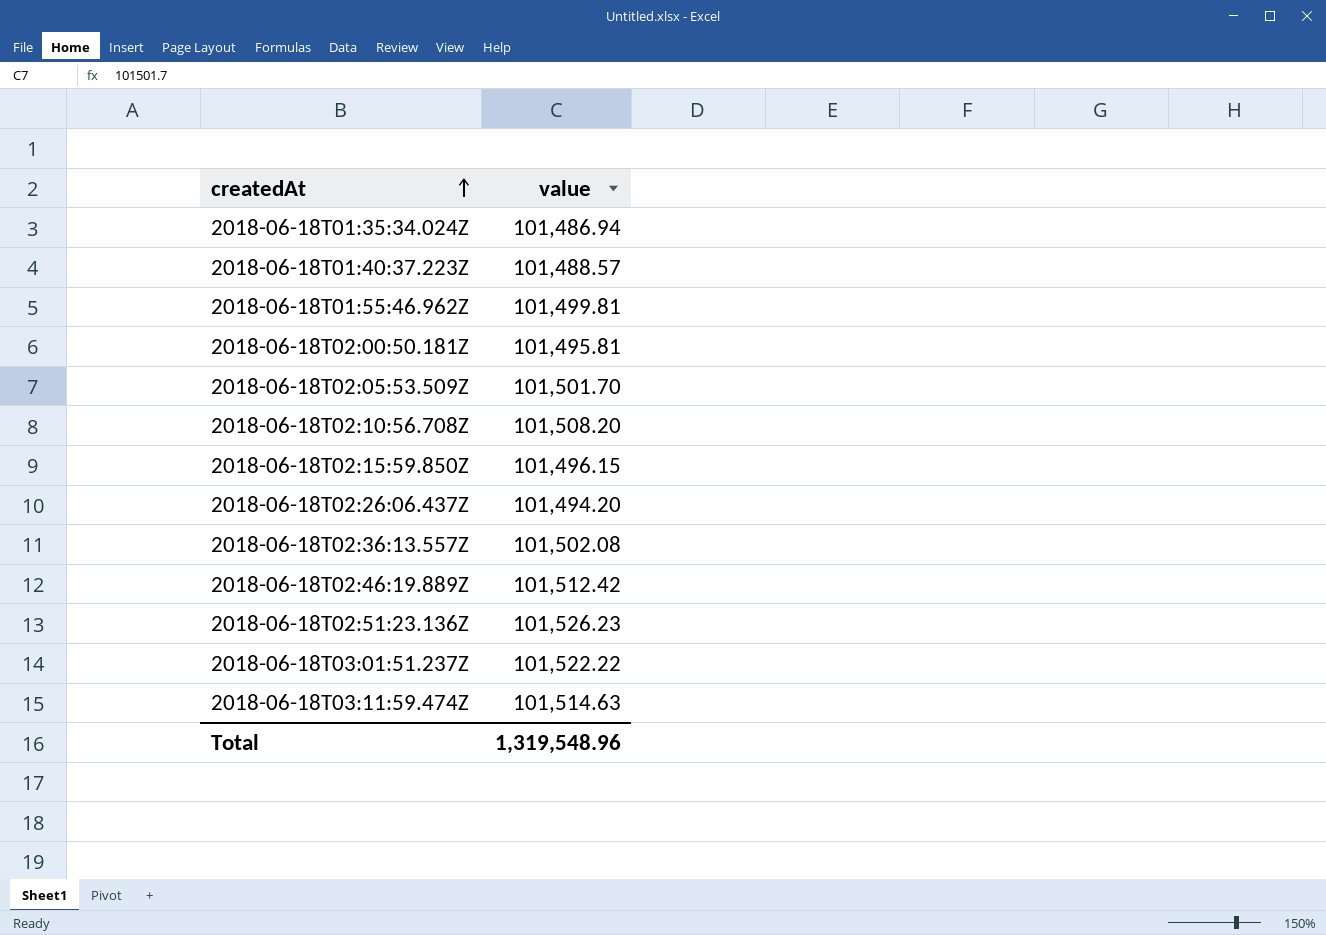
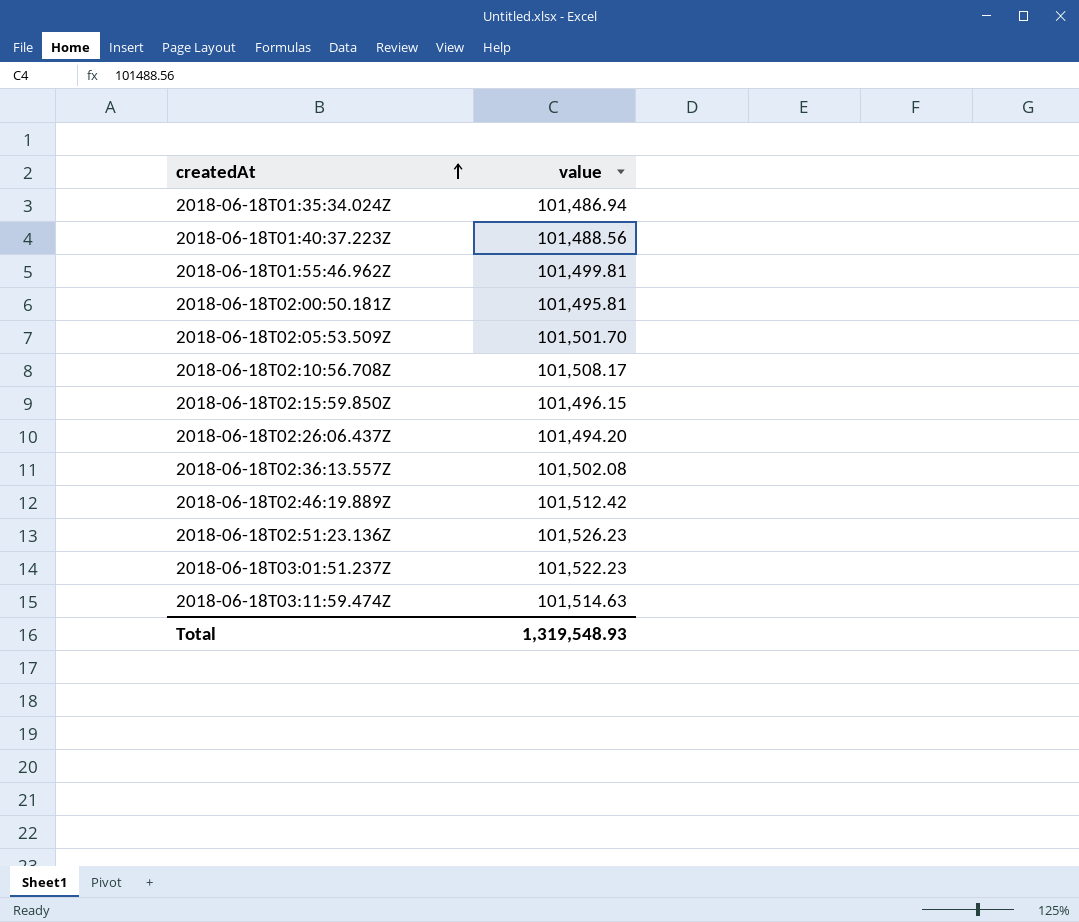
2018-06-18T01:40:37.223Z | value: 101,488.57 -> 101,488.56
2018-06-18T02:10:56.708Z | value: 101,508.20 -> 101,508.17
2018-06-18T03:01:51.237Z | value: 101,522.22 -> 101,522.23
Total | value: 1,319,548.96 -> 1,319,548.93

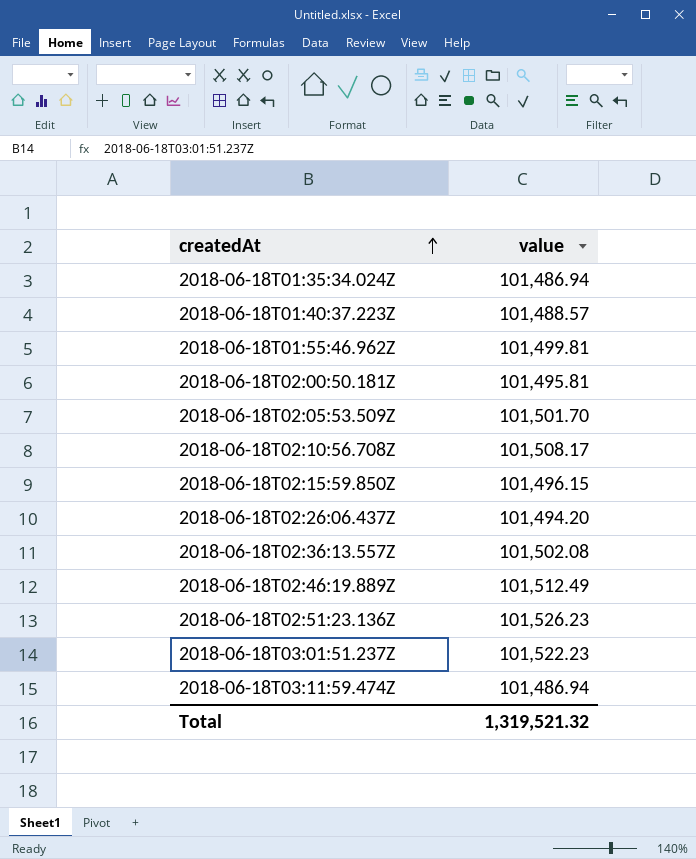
2018-06-18T01:40:37.223Z | value: 101,488.56 -> 101,488.57
2018-06-18T02:46:19.889Z | value: 101,512.42 -> 101,512.49
2018-06-18T03:11:59.474Z | value: 101,514.63 -> 101,486.94
Total | value: 1,319,548.93 -> 1,319,521.32

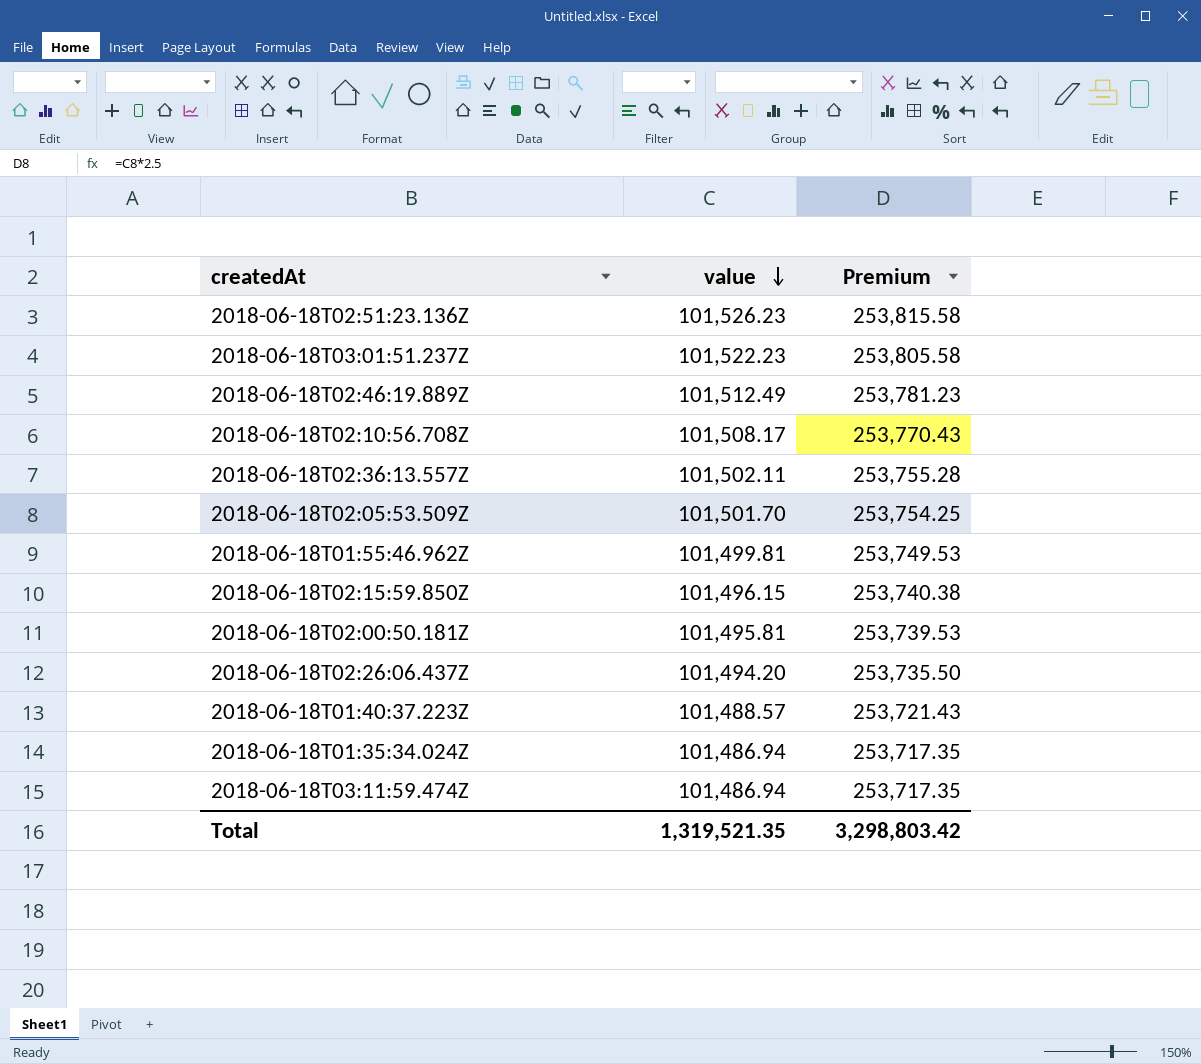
row order: createdAt ascending -> value descending
column Premium | formula: none -> [value] * 2.5
2018-06-18T02:36:13.557Z | value: 101,502.08 -> 101,502.11
Total | value: 1,319,521.32 -> 1,319,521.35

